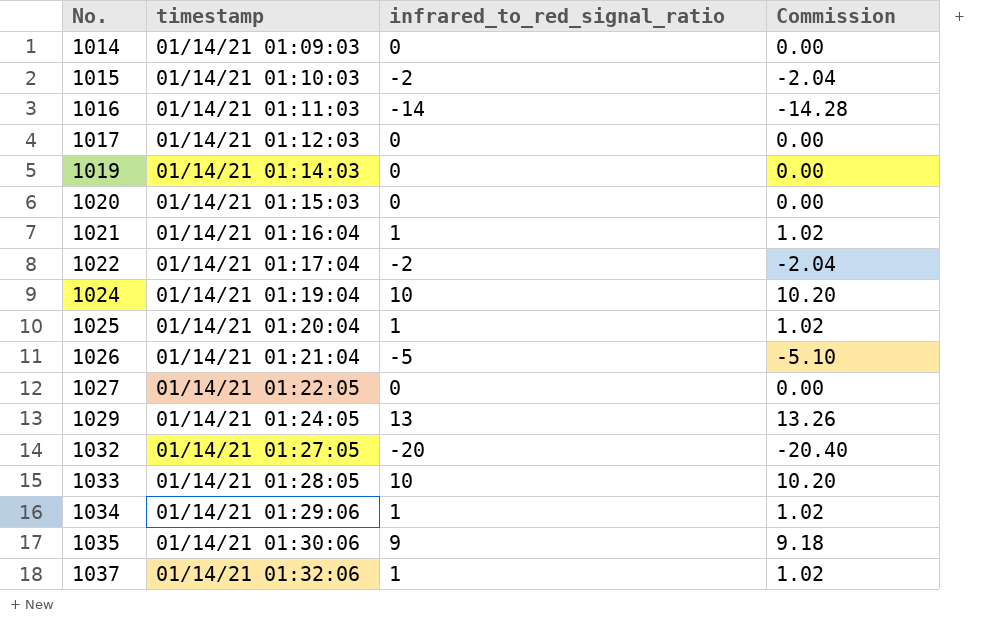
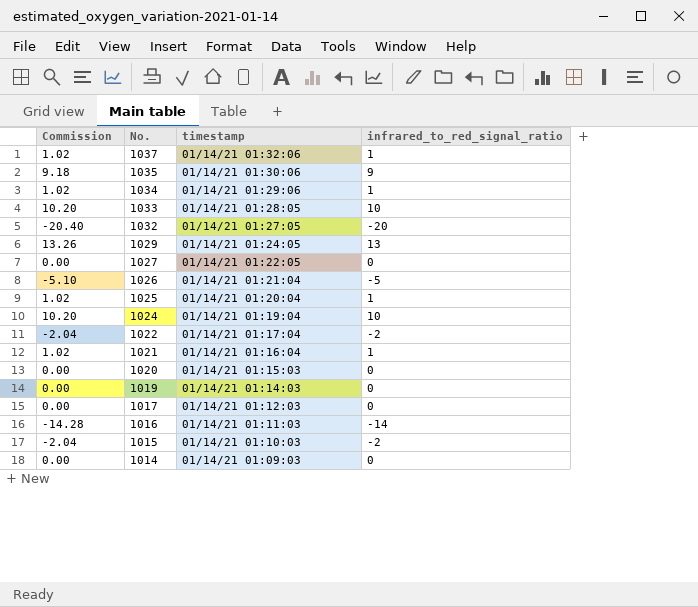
row order: No. ascending -> No. descending
column Commission | position: 4 -> 1

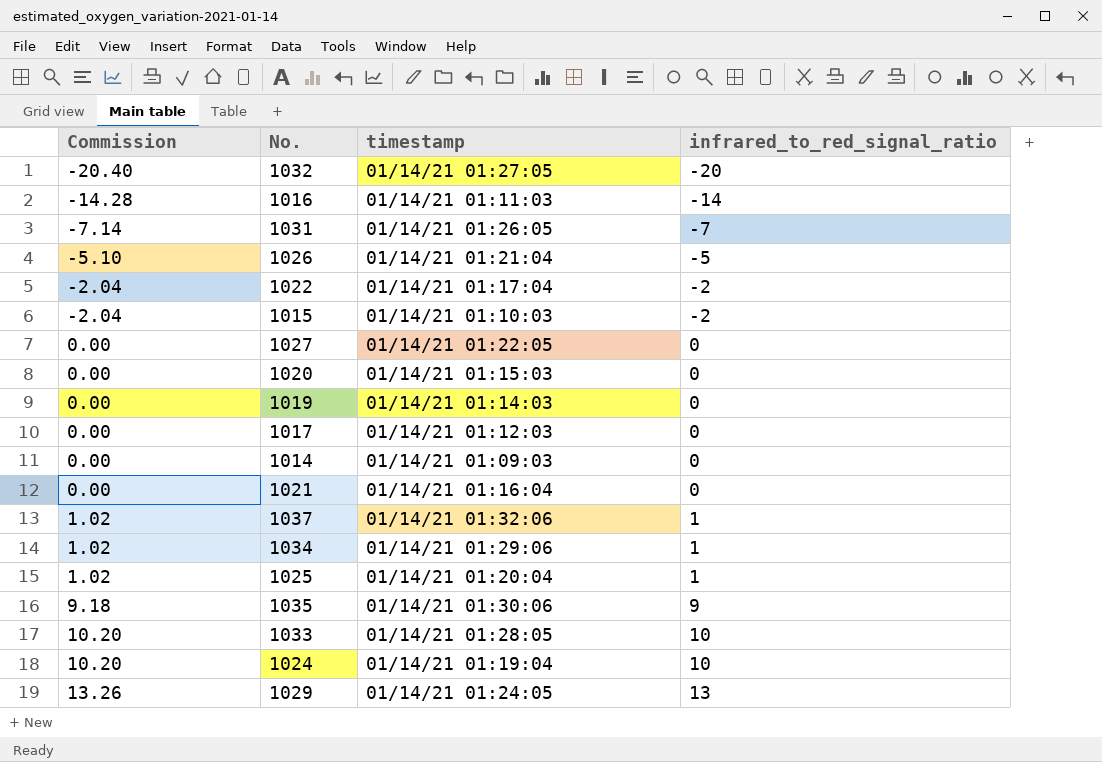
row order: No. descending -> Commission ascending
row 1031: none -> -7.14 | 01/14/21 01:26:05 | -7
1021 | Commission: 1.02 -> 0.00
1021 | infrared_to_red_signal_ratio: 1 -> 0

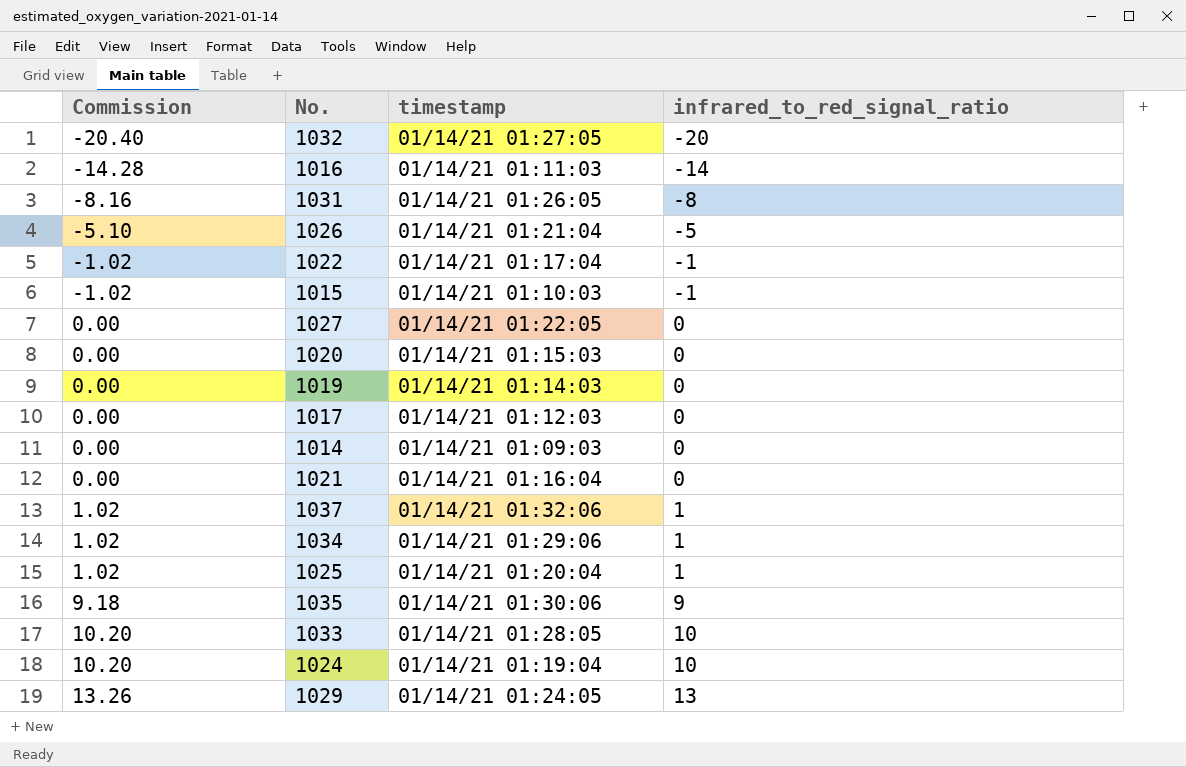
1031 | Commission: -7.14 -> -8.16
1031 | infrared_to_red_signal_ratio: -7 -> -8
1022 | Commission: -2.04 -> -1.02
1022 | infrared_to_red_signal_ratio: -2 -> -1
1015 | Commission: -2.04 -> -1.02
1015 | infrared_to_red_signal_ratio: -2 -> -1

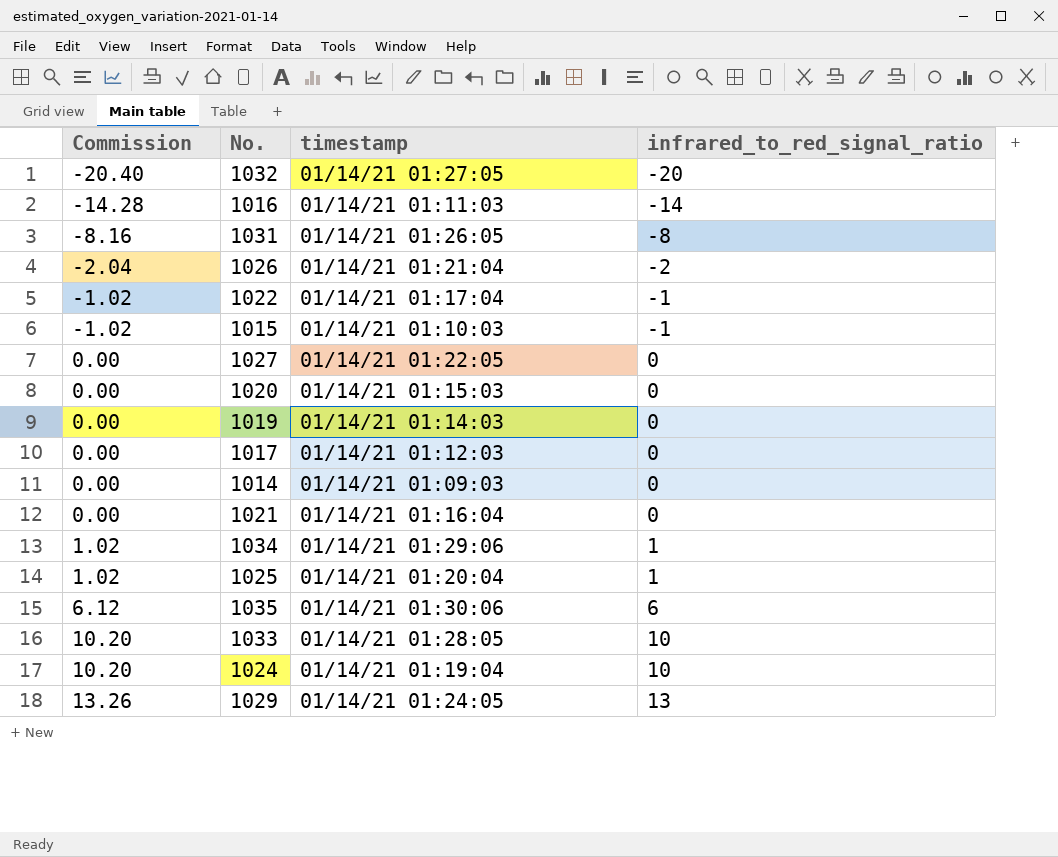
row 1037: 1.02 | 01/14/21 01:32:06 | 1 -> none
1026 | Commission: -5.10 -> -2.04
1026 | infrared_to_red_signal_ratio: -5 -> -2
1035 | Commission: 9.18 -> 6.12
1035 | infrared_to_red_signal_ratio: 9 -> 6

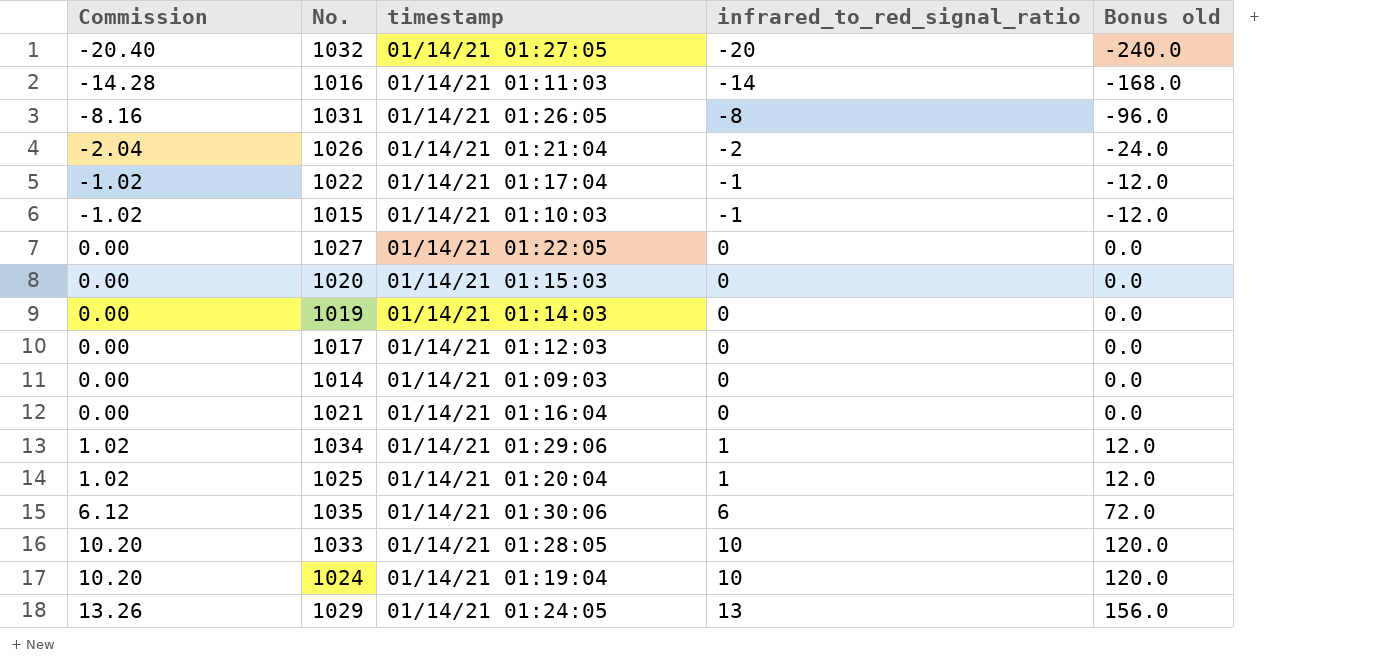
column Bonus old | formula: none -> [infrared_to_red_signal_ratio] * 12

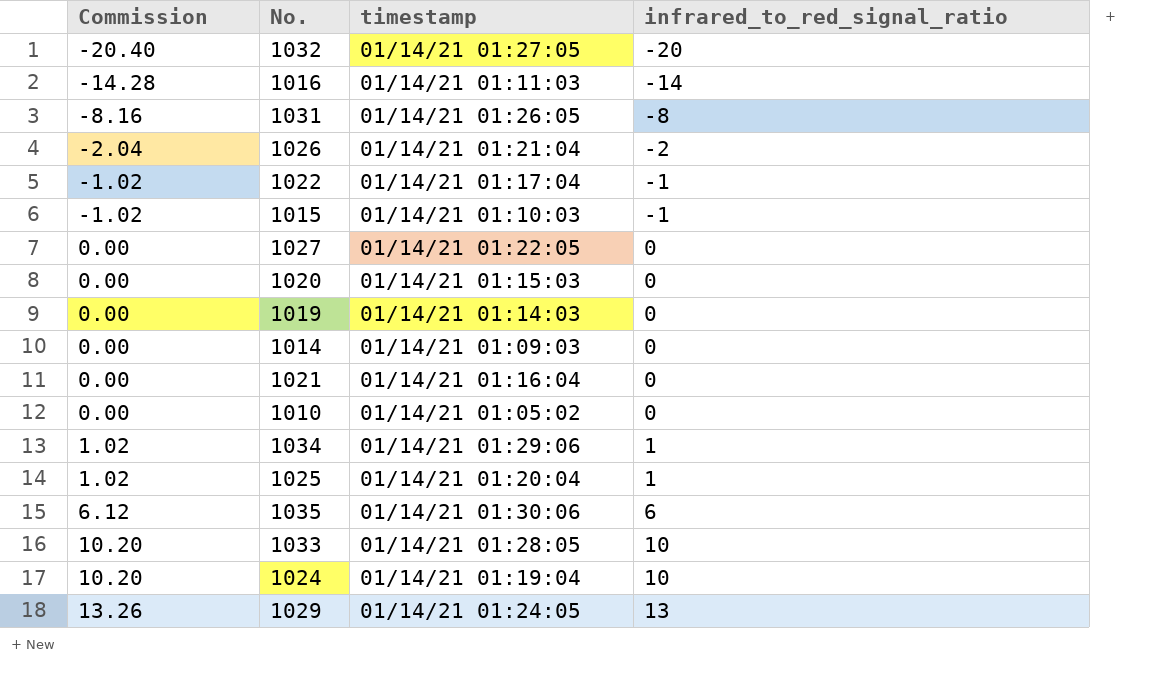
column Bonus old | formula: [infrared_to_red_signal_ratio] * 12 -> none
row 1017: 0.00 | 01/14/21 01:12:03 | 0 | 0.0 -> none
row 1010: none -> 0.00 | 01/14/21 01:05:02 | 0

